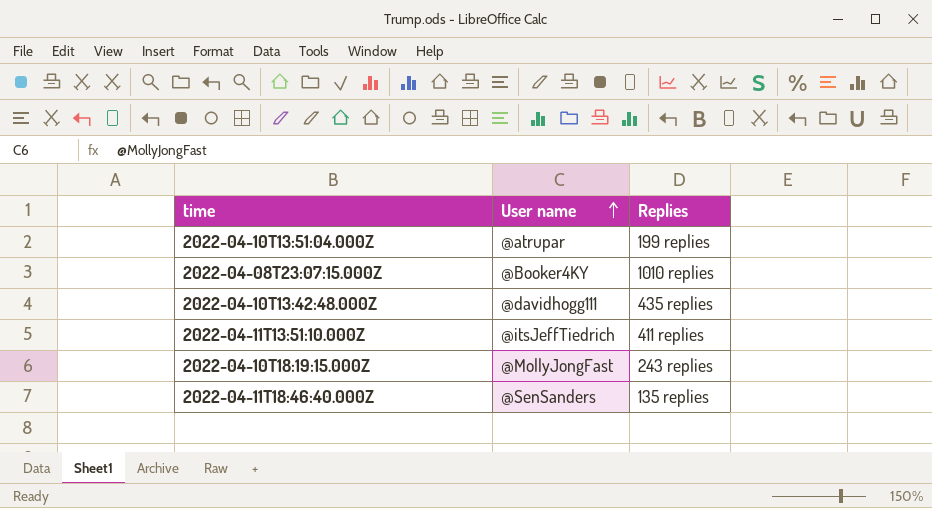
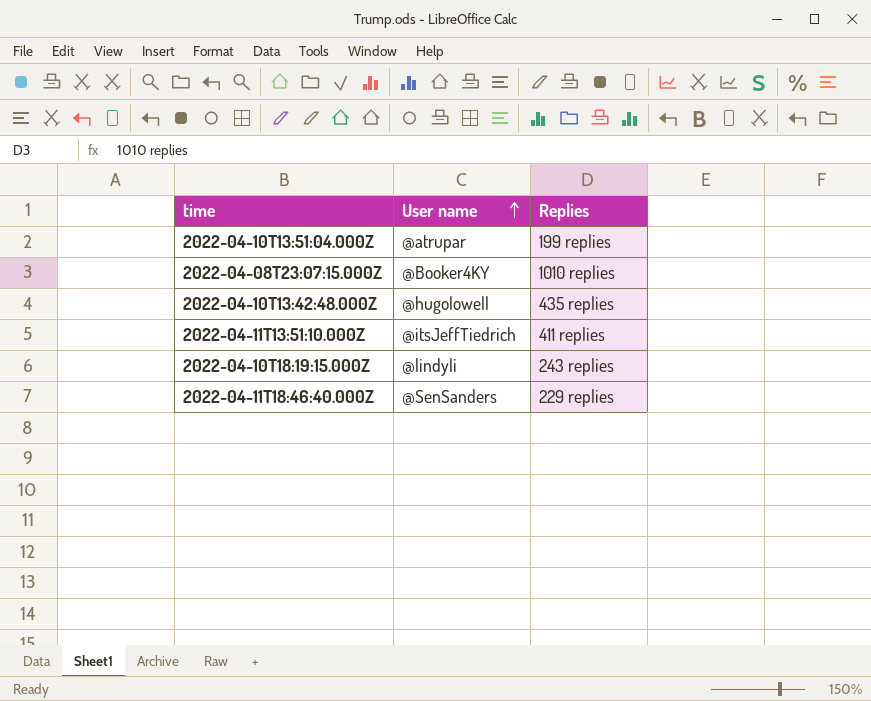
2022-04-10T13:42:48.000Z | User name: @davidhogg111 -> @hugolowell
2022-04-10T18:19:15.000Z | User name: @MollyJongFast -> @lindyli
2022-04-11T18:46:40.000Z | Replies: 135 replies -> 229 replies

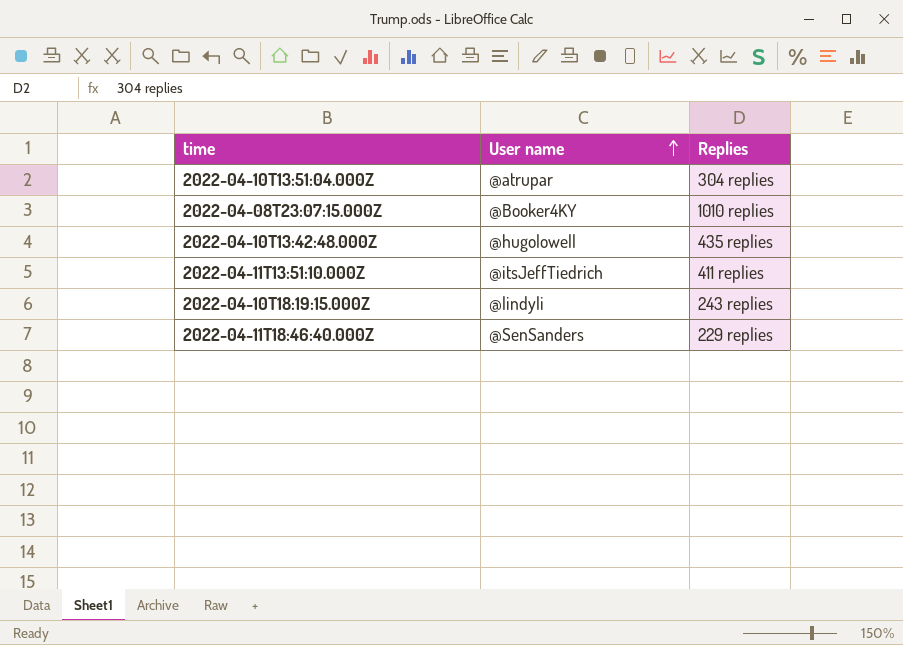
2022-04-10T13:51:04.000Z | Replies: 199 replies -> 304 replies

